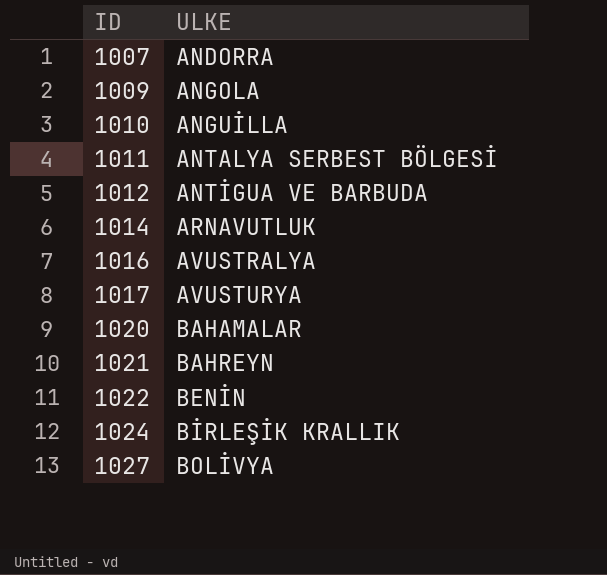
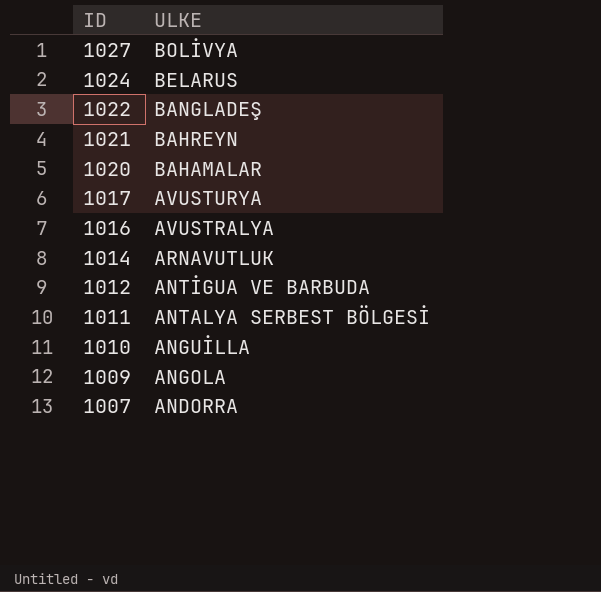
row order: ID ascending -> ID descending
1024 | ULKE: BİRLEŞİK KRALLIK -> BELARUS
1022 | ULKE: BENİN -> BANGLADEŞ

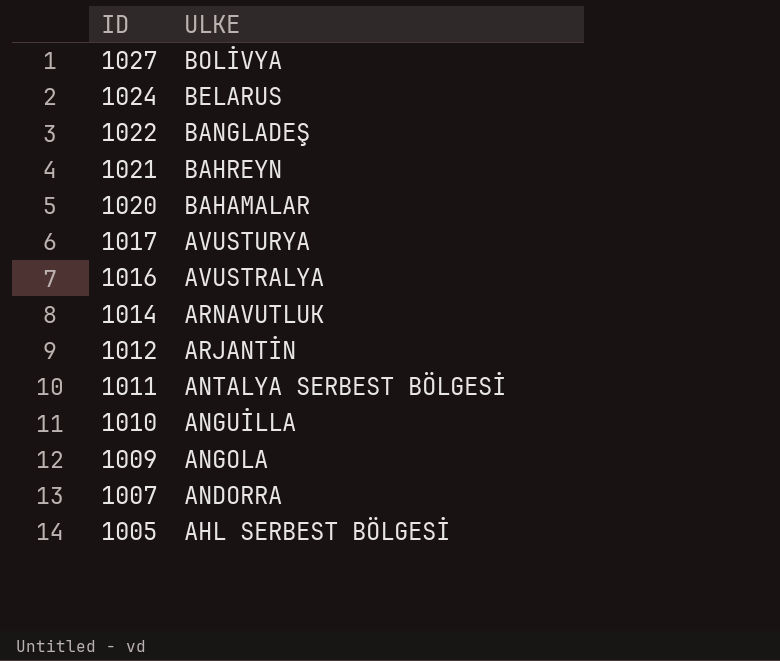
1012 | ULKE: ANTİGUA VE BARBUDA -> ARJANTİN
row 1005: none -> AHL SERBEST BÖLGESİ

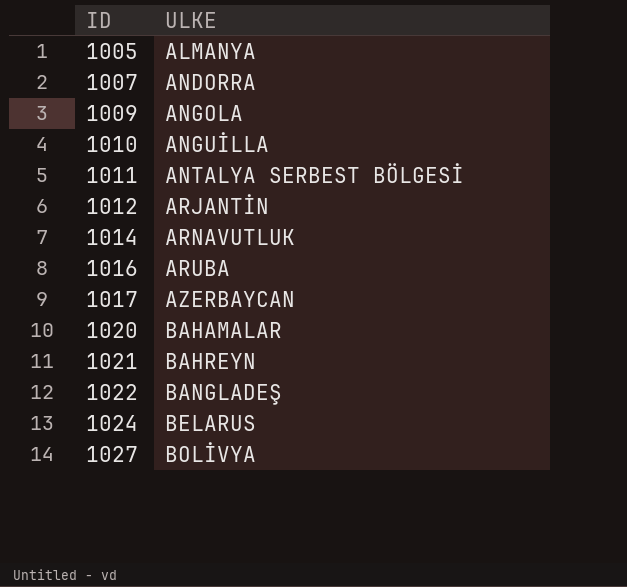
row order: ID descending -> ID ascending
1005 | ULKE: AHL SERBEST BÖLGESİ -> ALMANYA
1016 | ULKE: AVUSTRALYA -> ARUBA
1017 | ULKE: AVUSTURYA -> AZERBAYCAN

